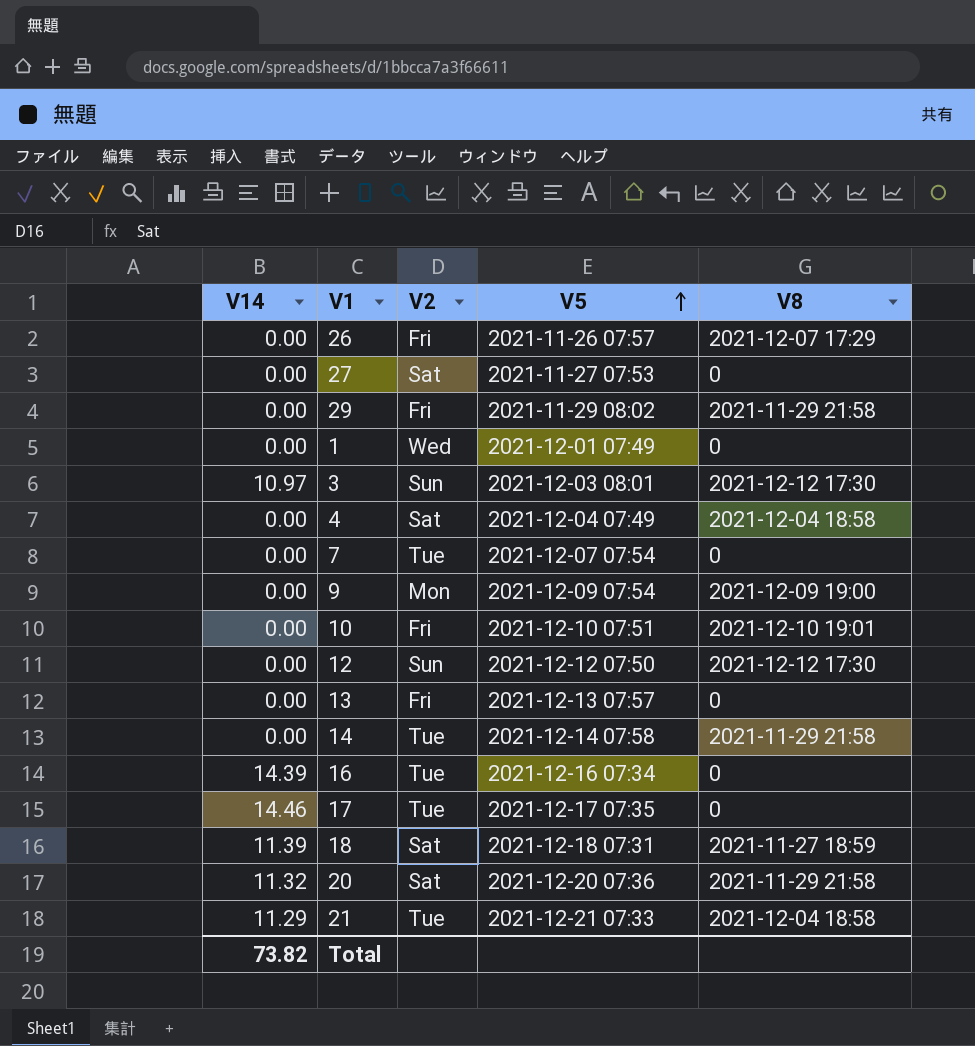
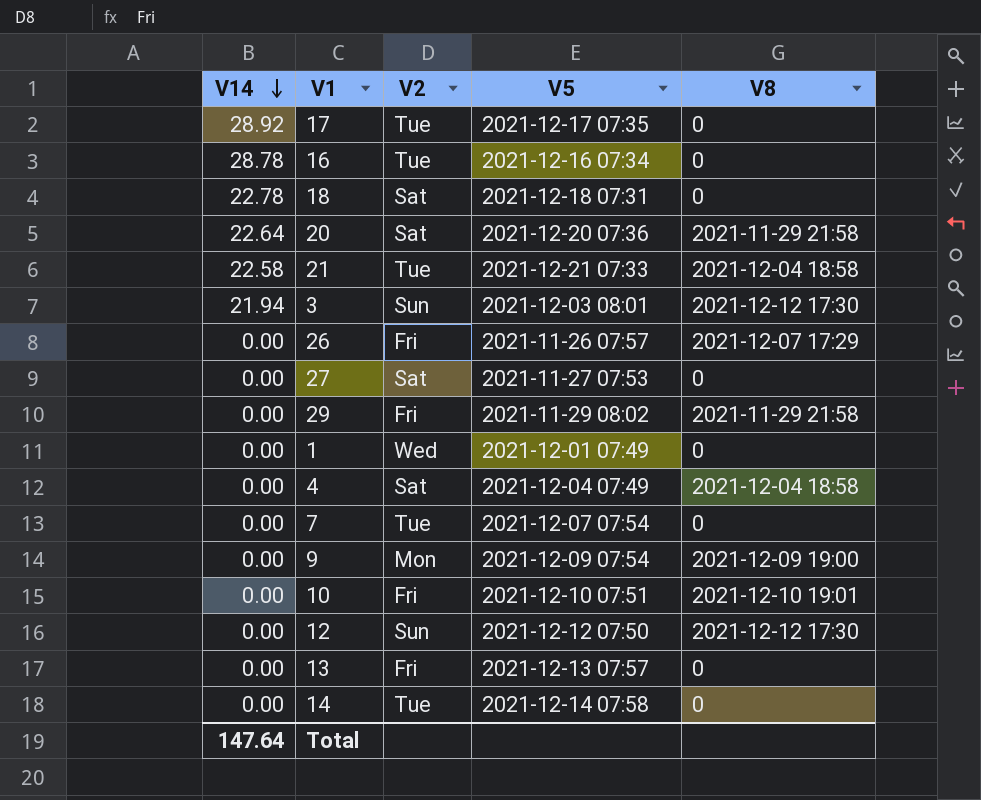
row order: V5 ascending -> V14 descending
17 | V14: 14.46 -> 28.92
16 | V14: 14.39 -> 28.78
18 | V14: 11.39 -> 22.78
18 | V8: 2021-11-27 18:59 -> 0
20 | V14: 11.32 -> 22.64
21 | V14: 11.29 -> 22.58
3 | V14: 10.97 -> 21.94
14 | V8: 2021-11-29 21:58 -> 0
Total | V14: 73.82 -> 147.64

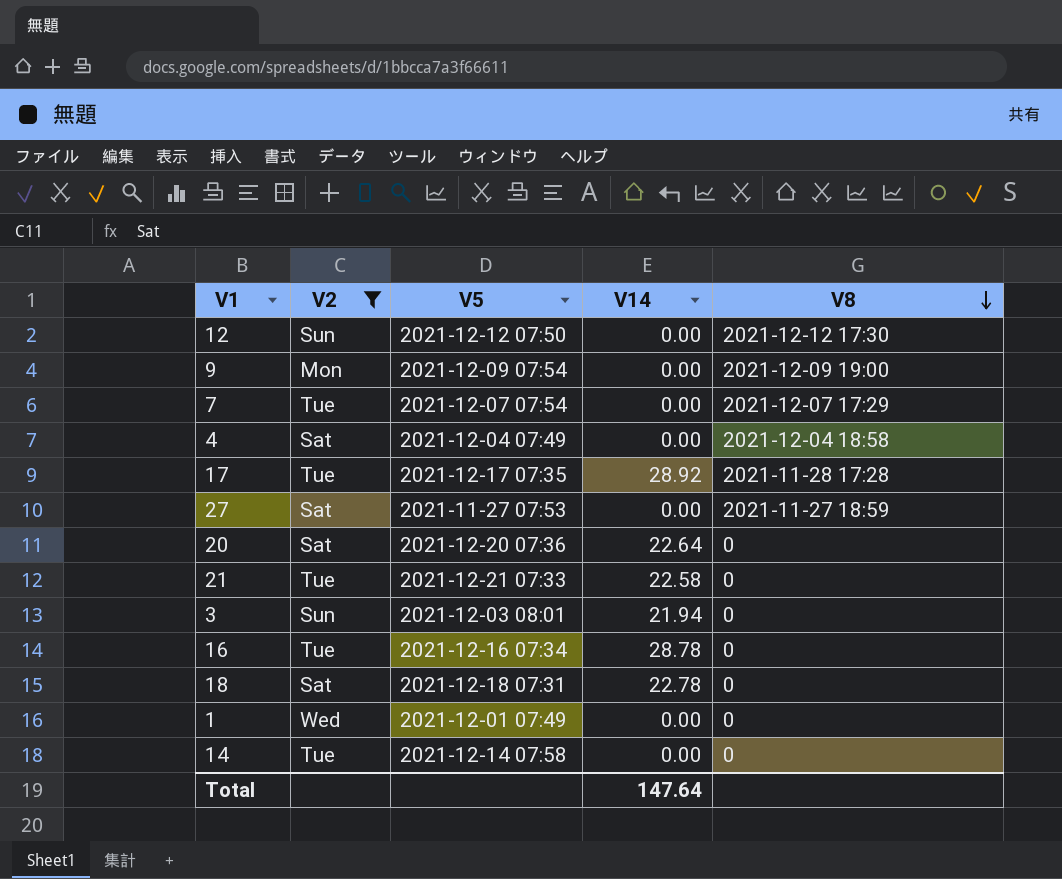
filter: none -> V2 != Fri
row order: V14 descending -> V8 descending
column V14 | position: 1 -> 4
7 | V8: 0 -> 2021-12-07 17:29
17 | V8: 0 -> 2021-11-28 17:28
27 | V8: 0 -> 2021-11-27 18:59
20 | V8: 2021-11-29 21:58 -> 0
21 | V8: 2021-12-04 18:58 -> 0
3 | V8: 2021-12-12 17:30 -> 0

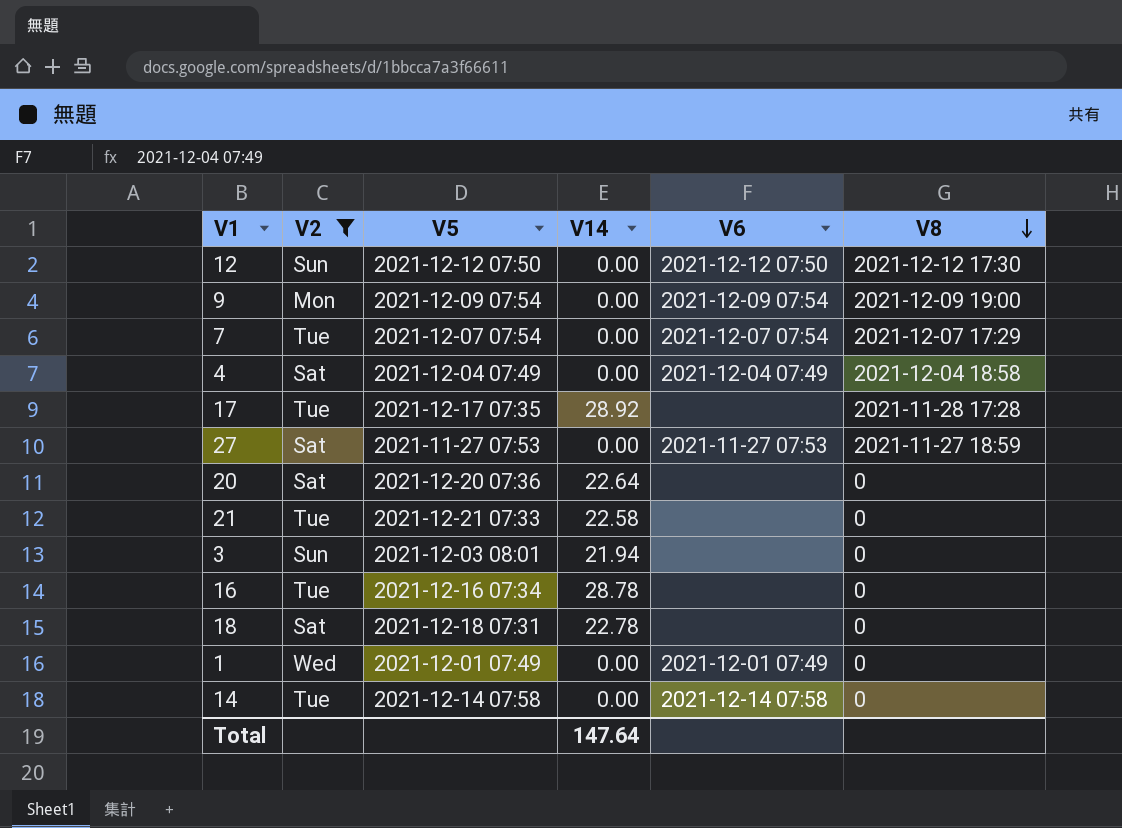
column V6 | position: none -> 5

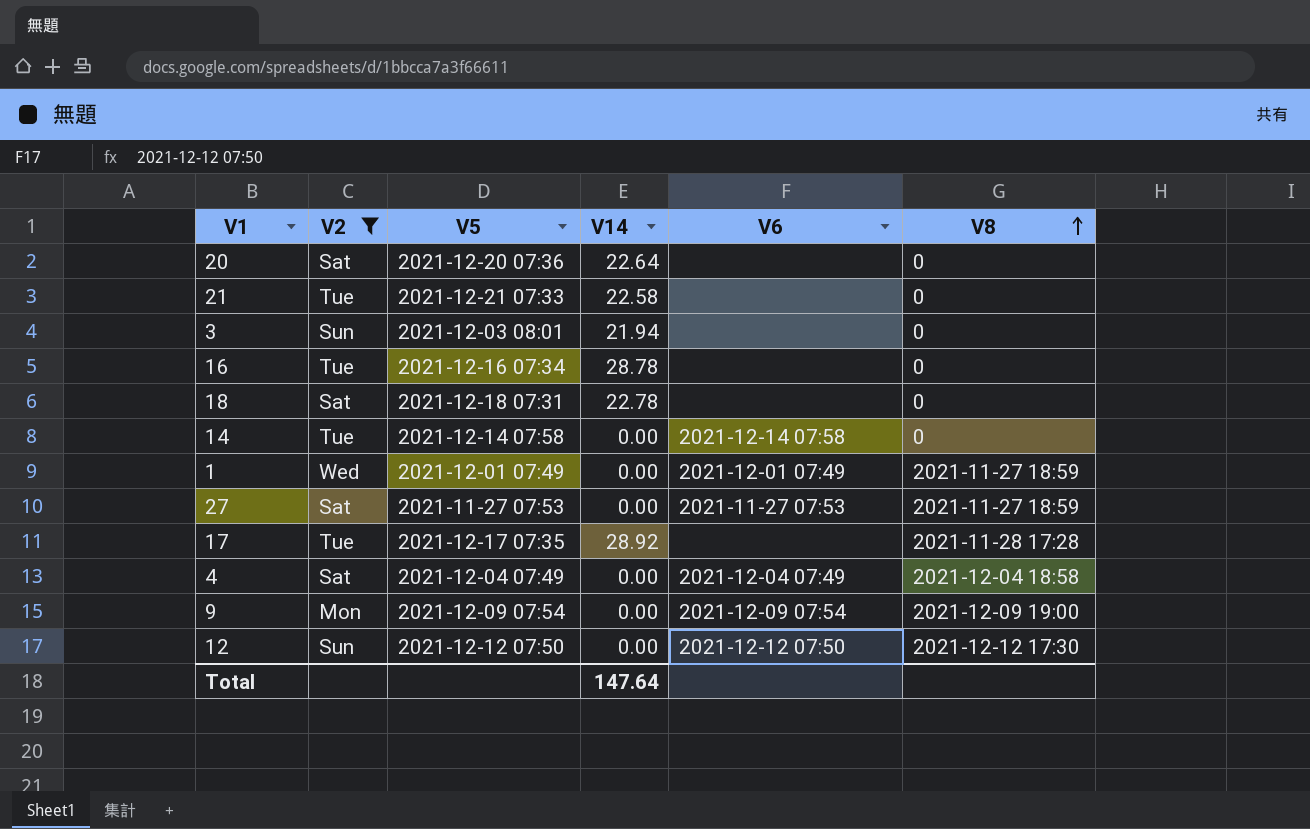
row order: V8 descending -> V8 ascending
row 7: Tue | 2021-12-07 07:54 | 0.00 | 2021-12-07 07:54 | 2021-12-07 17:29 -> none
1 | V8: 0 -> 2021-11-27 18:59

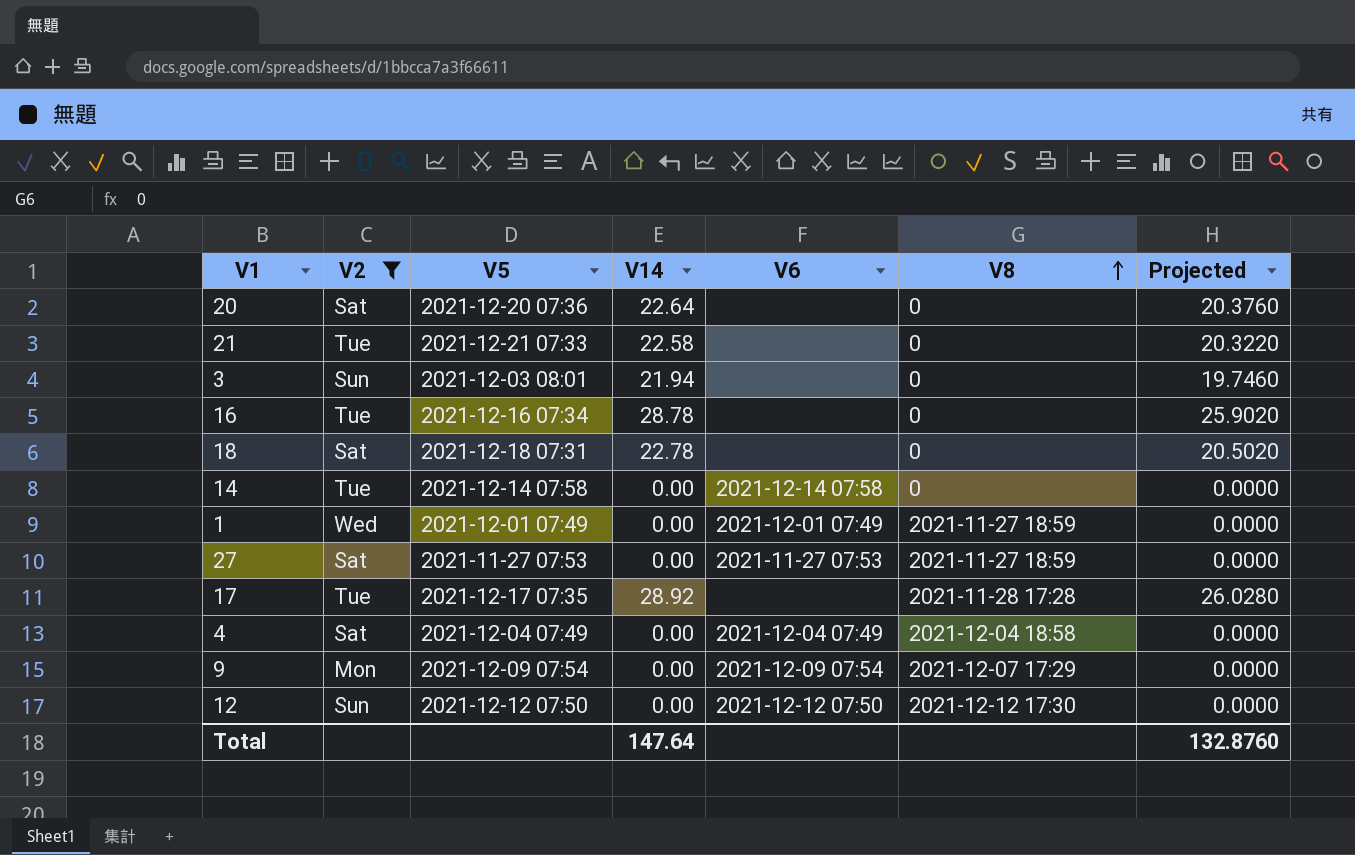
column Projected | formula: none -> [V14] * 0.9
9 | V8: 2021-12-09 19:00 -> 2021-12-07 17:29

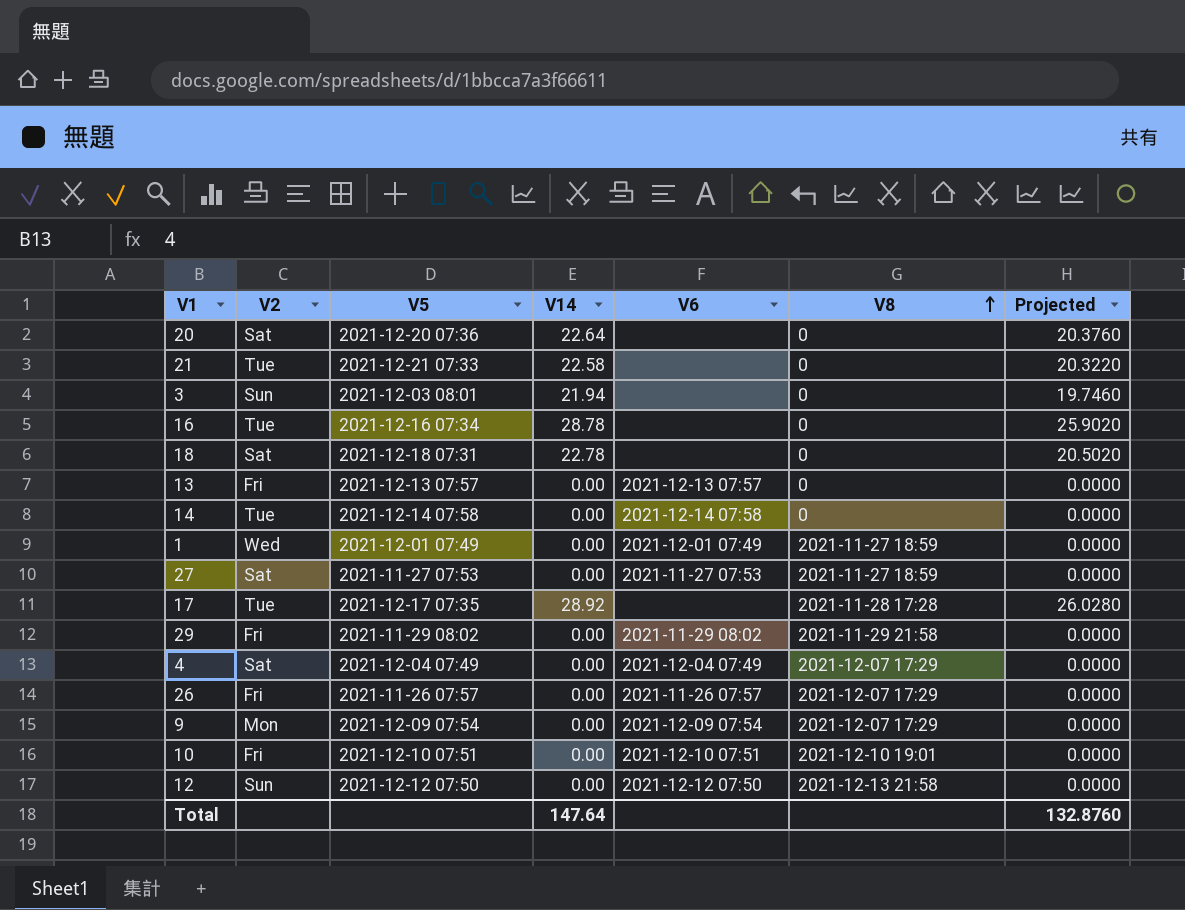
filter: V2 != Fri -> none
4 | V8: 2021-12-04 18:58 -> 2021-12-07 17:29
12 | V8: 2021-12-12 17:30 -> 2021-12-13 21:58

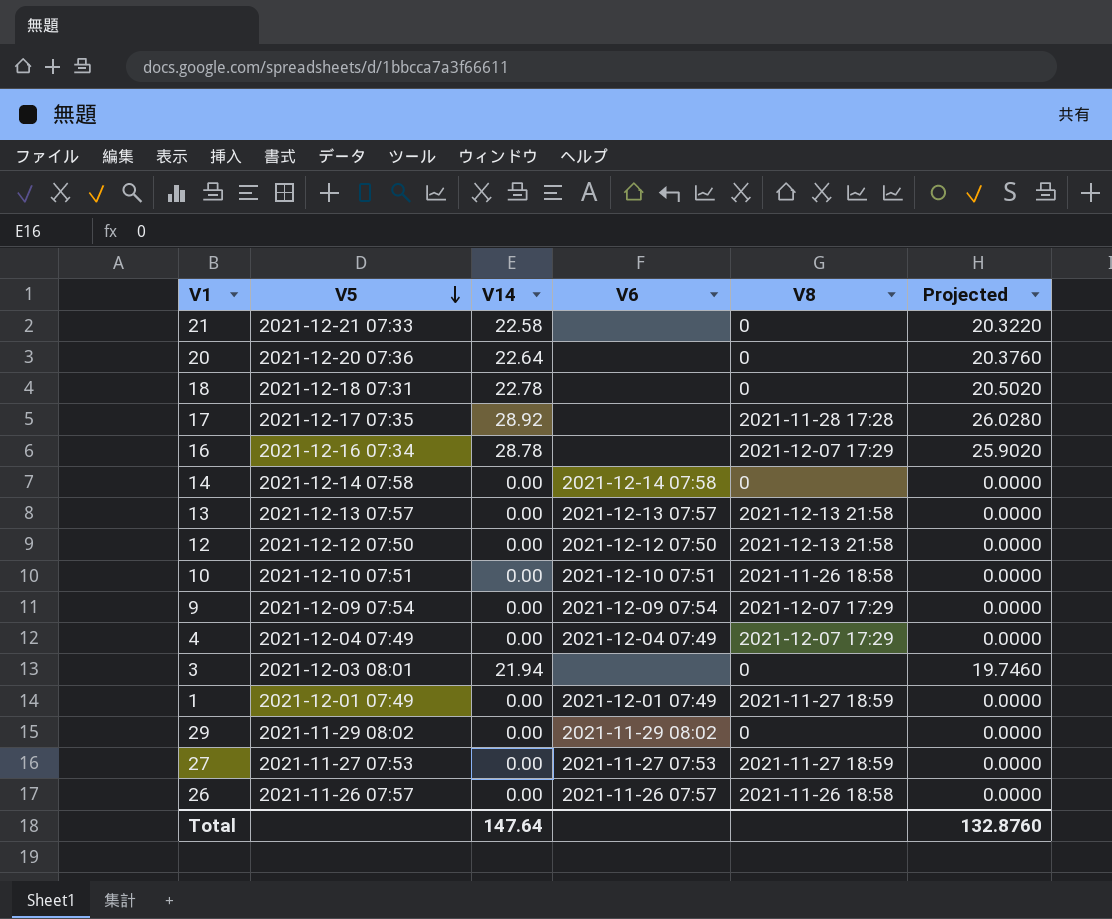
row order: V8 ascending -> V5 descending
column V2 | position: 2 -> none
16 | V8: 0 -> 2021-12-07 17:29
13 | V8: 0 -> 2021-12-13 21:58
10 | V8: 2021-12-10 19:01 -> 2021-11-26 18:58
29 | V8: 2021-11-29 21:58 -> 0
26 | V8: 2021-12-07 17:29 -> 2021-11-26 18:58

